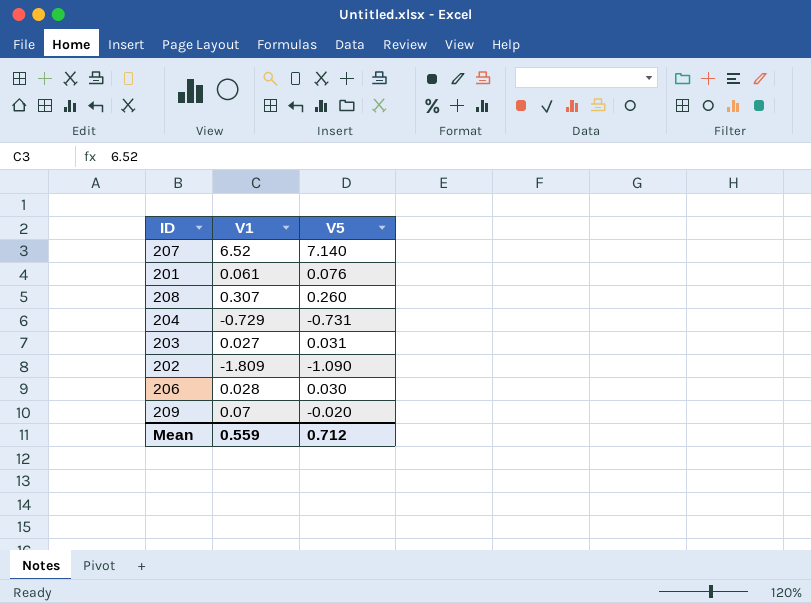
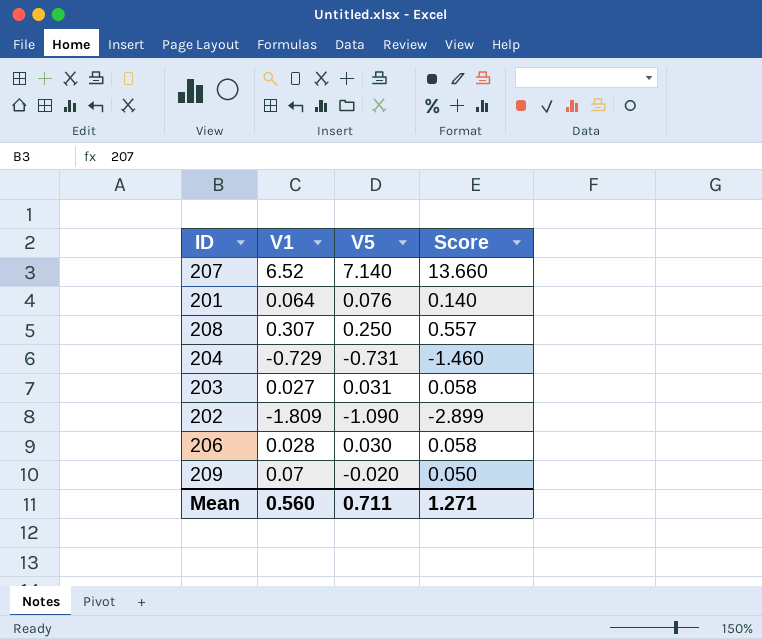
column Score | formula: none -> [V1] + [V5]
201 | V1: 0.061 -> 0.064
208 | V5: 0.260 -> 0.250
Mean | V1: 0.559 -> 0.560
Mean | V5: 0.712 -> 0.711

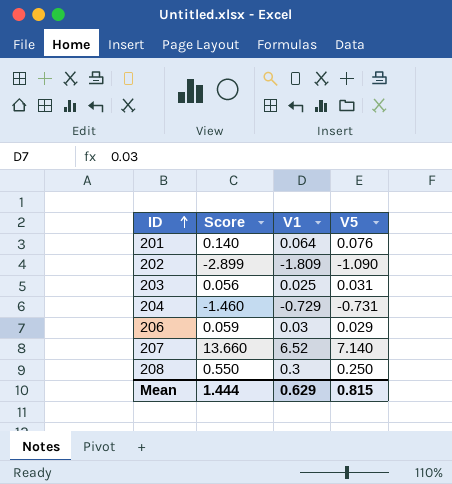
row order: none -> ID ascending
column Score | position: 4 -> 2
row 209: 0.07 | -0.020 | 0.050 -> none
203 | Score: 0.058 -> 0.056
203 | V1: 0.027 -> 0.025
206 | Score: 0.058 -> 0.059
206 | V1: 0.028 -> 0.03
206 | V5: 0.030 -> 0.029
208 | Score: 0.557 -> 0.550
208 | V1: 0.307 -> 0.3
Mean | Score: 1.271 -> 1.444
Mean | V1: 0.560 -> 0.629
Mean | V5: 0.711 -> 0.815

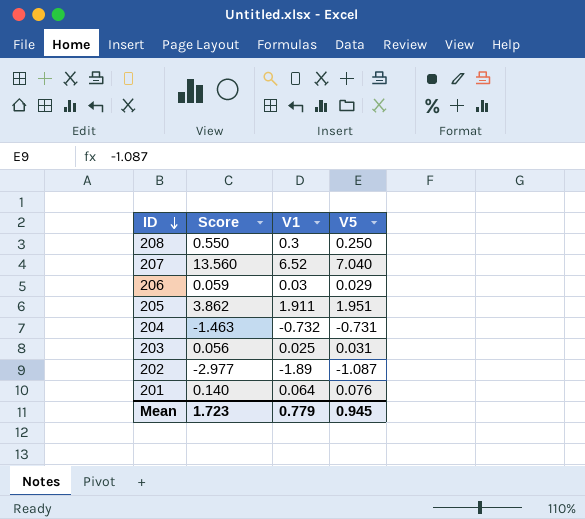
row order: ID ascending -> ID descending
207 | Score: 13.660 -> 13.560
207 | V5: 7.140 -> 7.040
row 205: none -> 3.862 | 1.911 | 1.951
204 | Score: -1.460 -> -1.463
204 | V1: -0.729 -> -0.732
202 | Score: -2.899 -> -2.977
202 | V1: -1.809 -> -1.89
202 | V5: -1.090 -> -1.087
Mean | Score: 1.444 -> 1.723
Mean | V1: 0.629 -> 0.779
Mean | V5: 0.815 -> 0.945

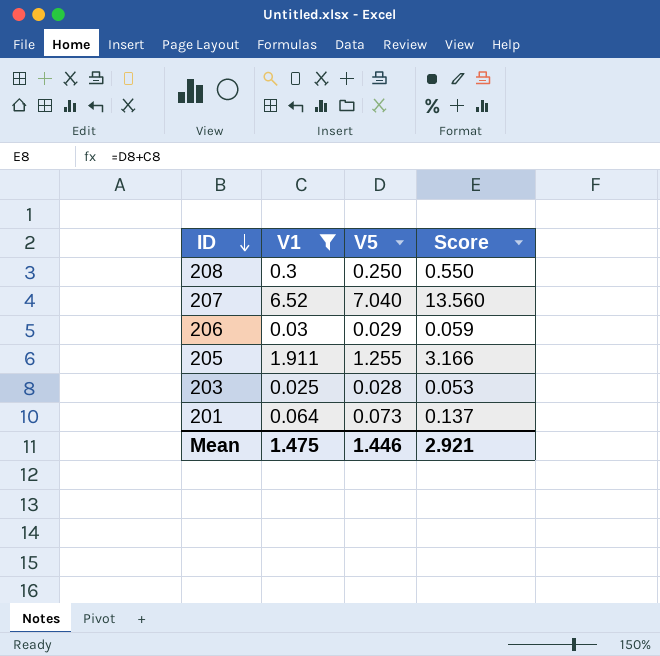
filter: none -> V1 >= 0.025
column Score | position: 2 -> 4
205 | V5: 1.951 -> 1.255
205 | Score: 3.862 -> 3.166
203 | V5: 0.031 -> 0.028
203 | Score: 0.056 -> 0.053
201 | V5: 0.076 -> 0.073
201 | Score: 0.140 -> 0.137
Mean | V1: 0.779 -> 1.475
Mean | V5: 0.945 -> 1.446
Mean | Score: 1.723 -> 2.921

